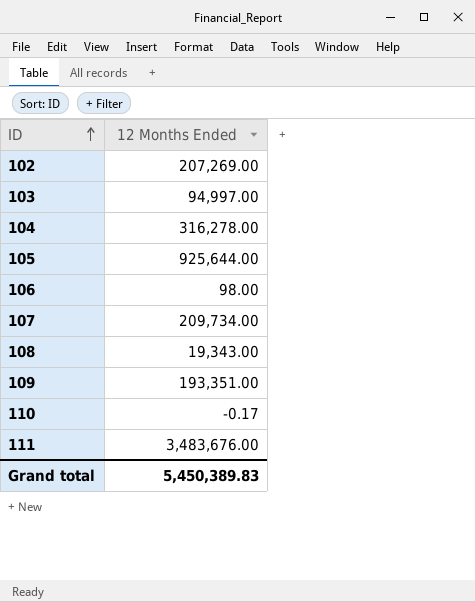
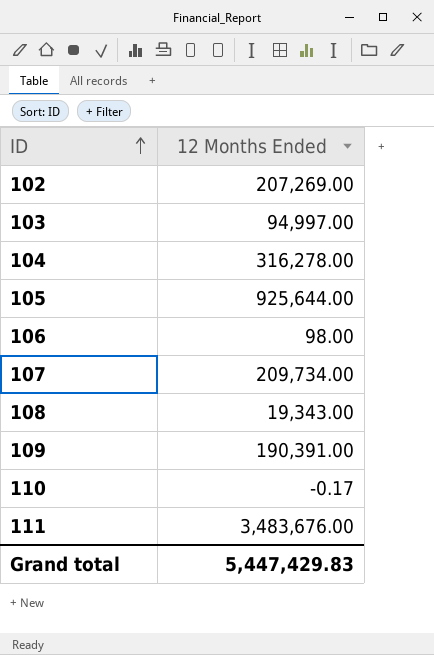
109 | 12 Months Ended: 193,351.00 -> 190,391.00
Grand total | 12 Months Ended: 5,450,389.83 -> 5,447,429.83

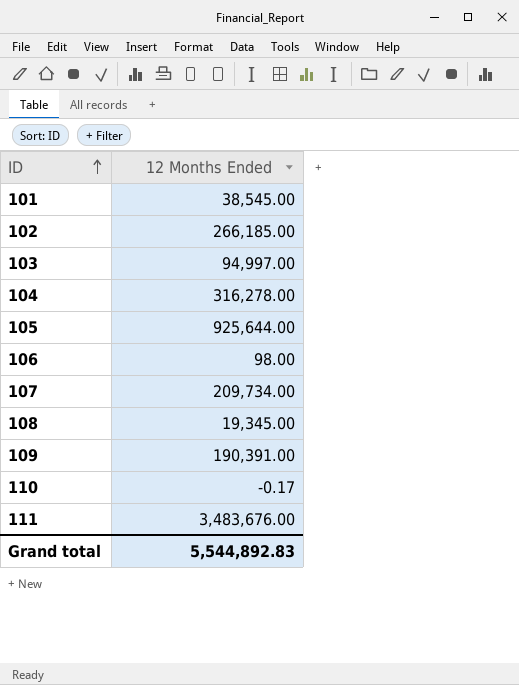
row 101: none -> 38,545.00
102 | 12 Months Ended: 207,269.00 -> 266,185.00
108 | 12 Months Ended: 19,343.00 -> 19,345.00
Grand total | 12 Months Ended: 5,447,429.83 -> 5,544,892.83

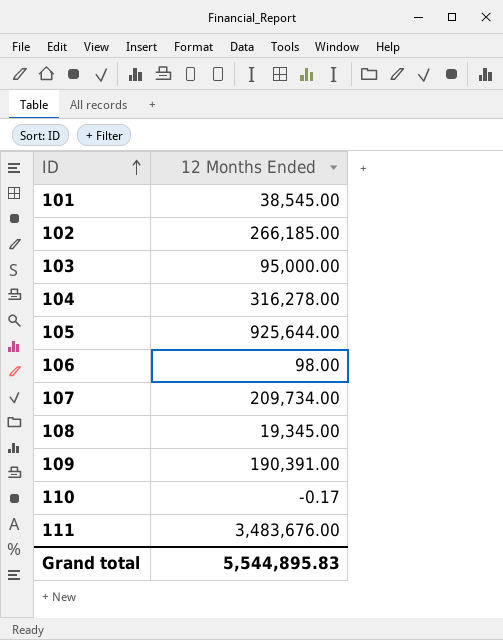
103 | 12 Months Ended: 94,997.00 -> 95,000.00
Grand total | 12 Months Ended: 5,544,892.83 -> 5,544,895.83

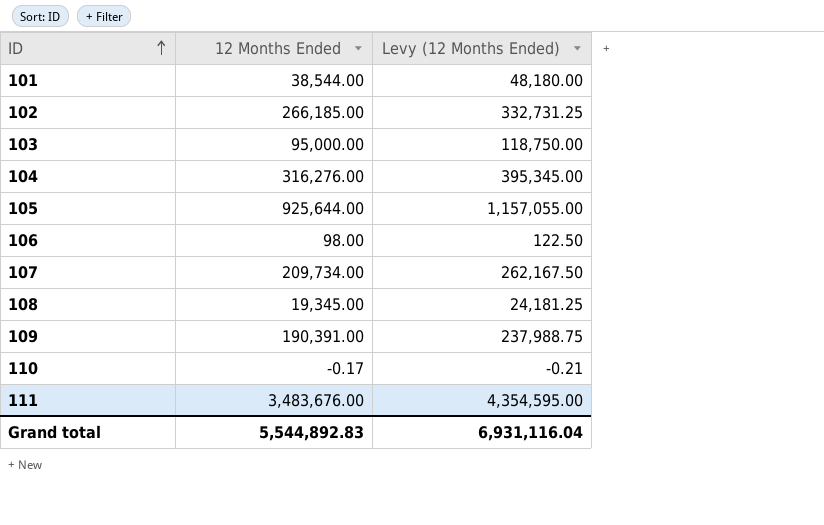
column Levy (12 Months Ended) | formula: none -> [12 Months Ended] * 1.25
101 | 12 Months Ended: 38,545.00 -> 38,544.00
104 | 12 Months Ended: 316,278.00 -> 316,276.00
Grand total | 12 Months Ended: 5,544,895.83 -> 5,544,892.83

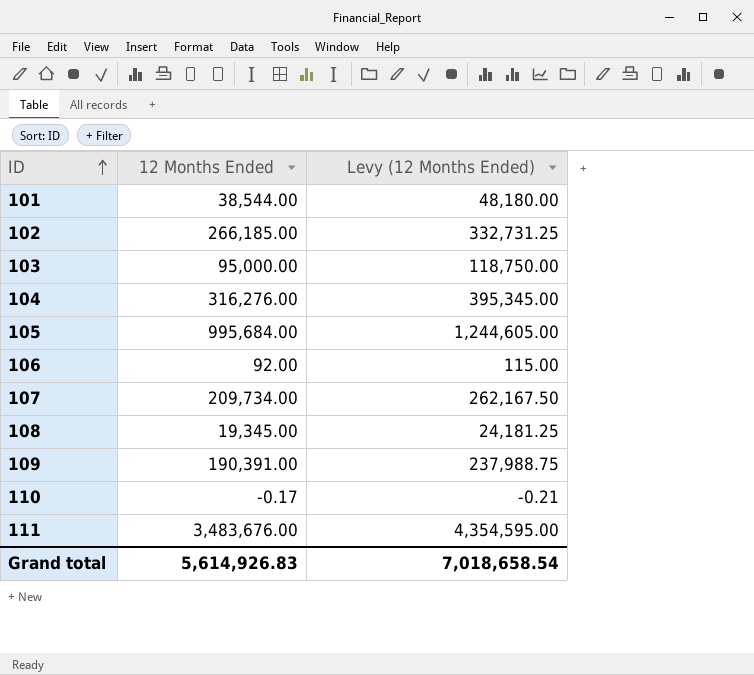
105 | 12 Months Ended: 925,644.00 -> 995,684.00
105 | Levy (12 Months Ended): 1,157,055.00 -> 1,244,605.00
106 | 12 Months Ended: 98.00 -> 92.00
106 | Levy (12 Months Ended): 122.50 -> 115.00
Grand total | 12 Months Ended: 5,544,892.83 -> 5,614,926.83
Grand total | Levy (12 Months Ended): 6,931,116.04 -> 7,018,658.54

